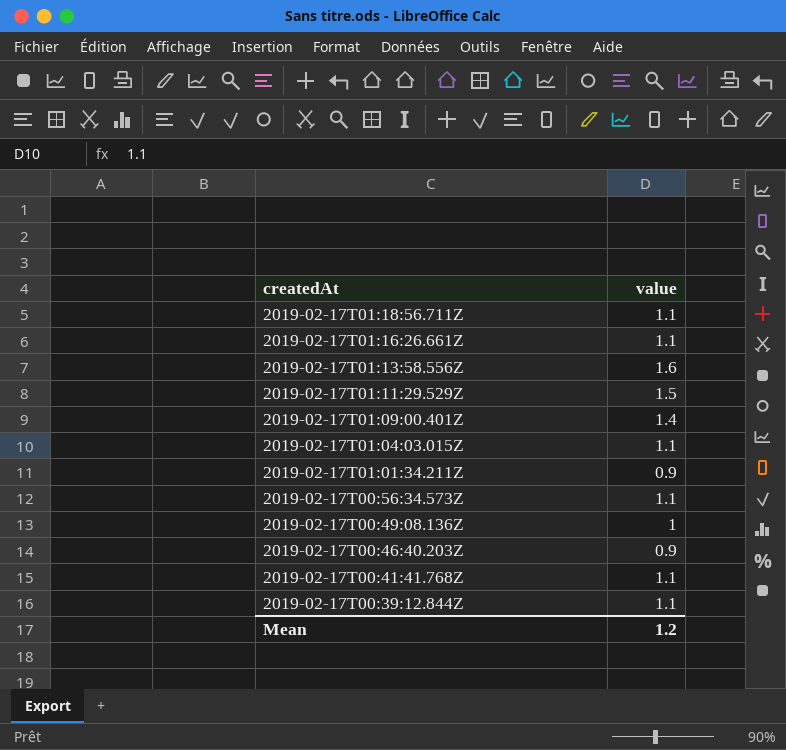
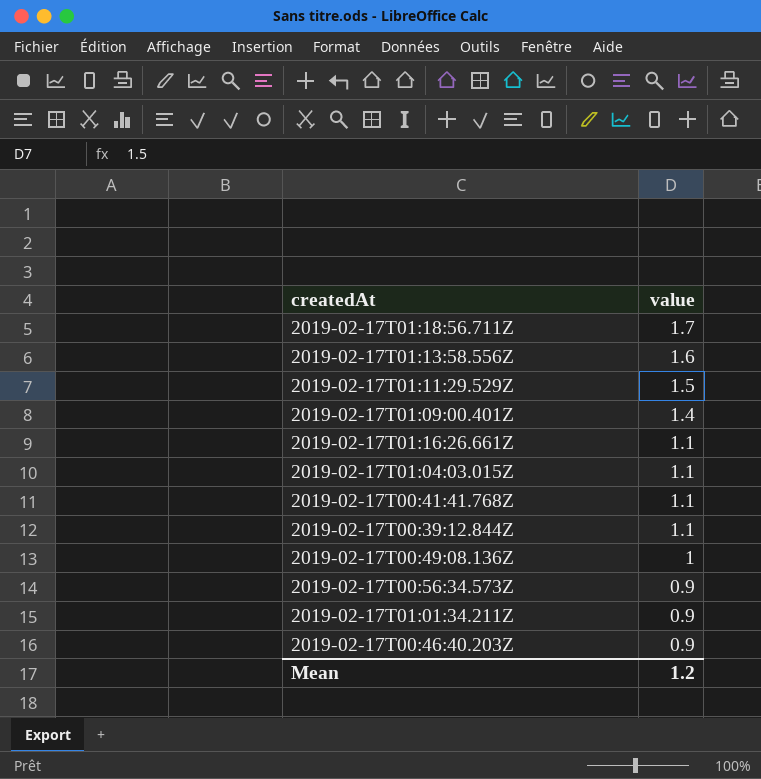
row order: createdAt descending -> value descending
2019-02-17T01:18:56.711Z | value: 1.1 -> 1.7
2019-02-17T00:56:34.573Z | value: 1.1 -> 0.9

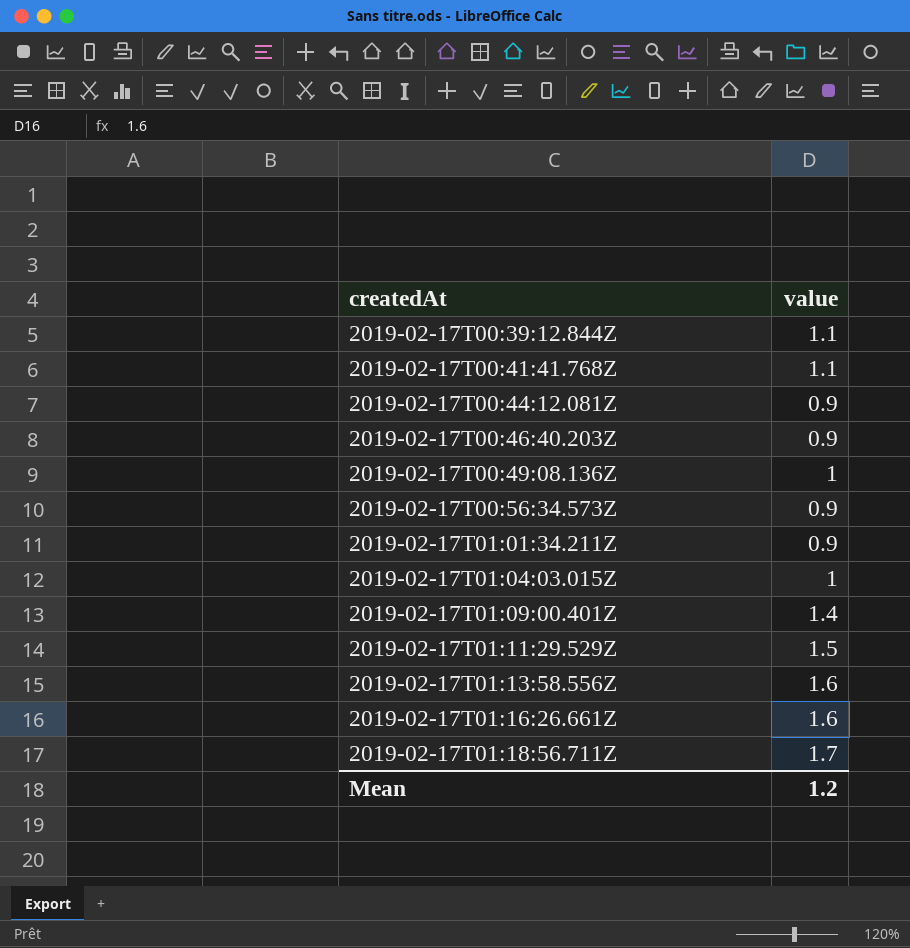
row order: value descending -> createdAt ascending
row 2019-02-17T00:44:12.081Z: none -> 0.9
2019-02-17T01:04:03.015Z | value: 1.1 -> 1
2019-02-17T01:16:26.661Z | value: 1.1 -> 1.6

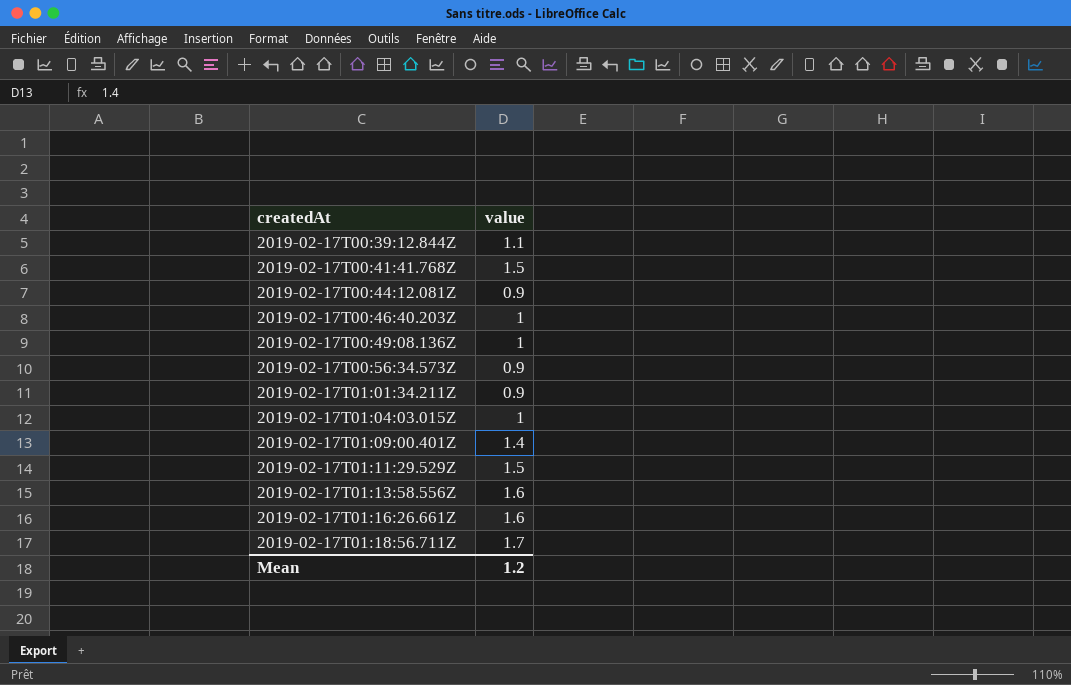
2019-02-17T00:41:41.768Z | value: 1.1 -> 1.5
2019-02-17T00:46:40.203Z | value: 0.9 -> 1

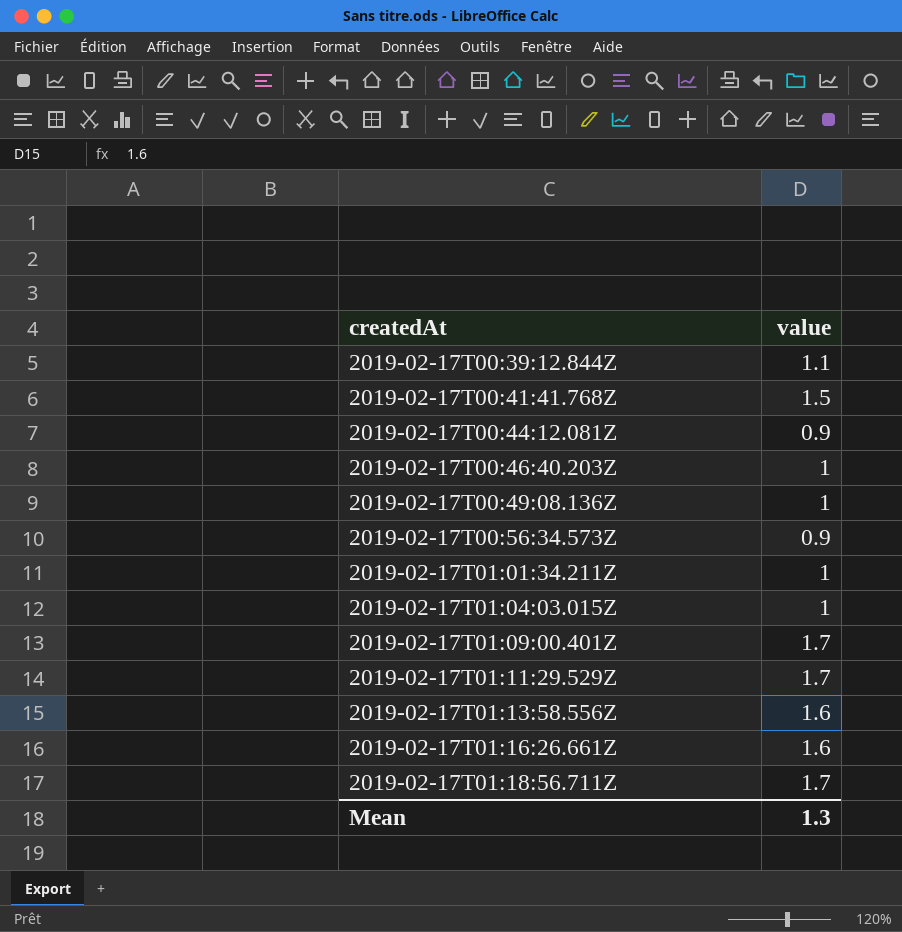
2019-02-17T01:01:34.211Z | value: 0.9 -> 1
2019-02-17T01:09:00.401Z | value: 1.4 -> 1.7
2019-02-17T01:11:29.529Z | value: 1.5 -> 1.7
Mean | value: 1.2 -> 1.3

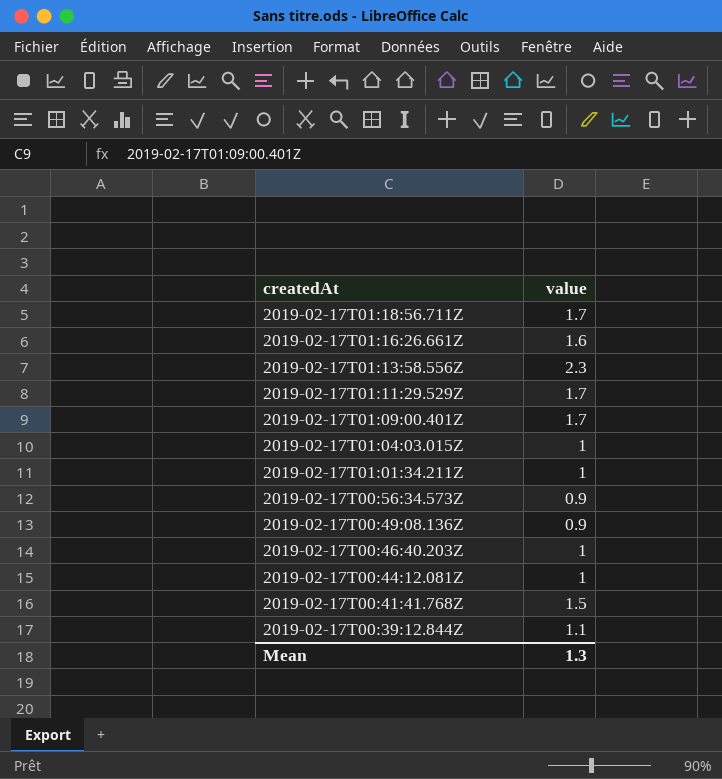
row order: createdAt ascending -> createdAt descending
2019-02-17T01:13:58.556Z | value: 1.6 -> 2.3
2019-02-17T00:49:08.136Z | value: 1 -> 0.9
2019-02-17T00:44:12.081Z | value: 0.9 -> 1

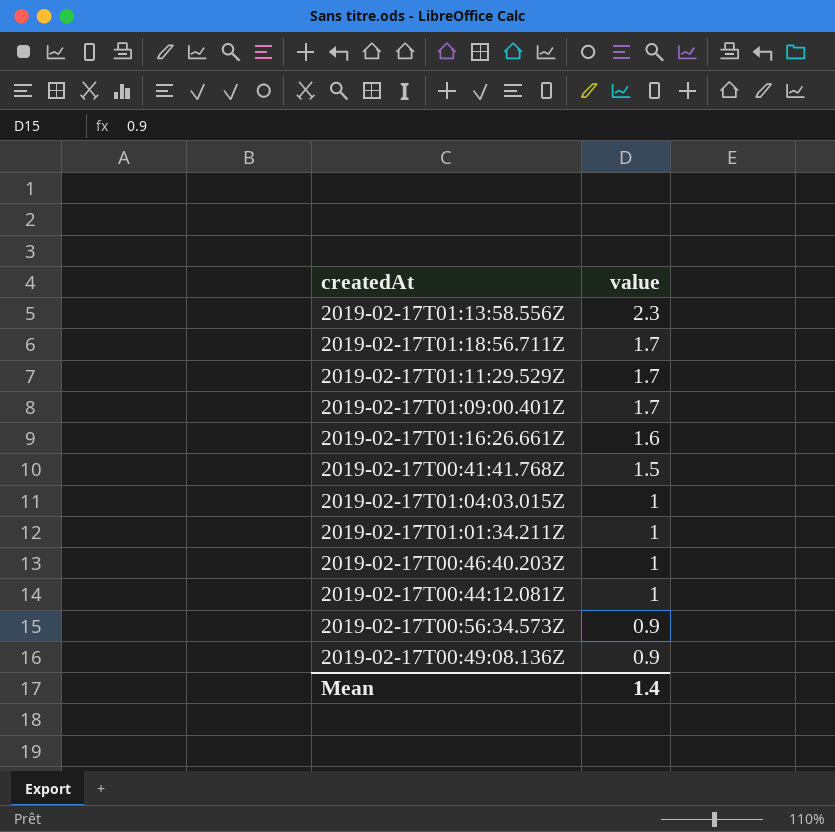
row order: createdAt descending -> value descending
row 2019-02-17T00:39:12.844Z: 1.1 -> none
Mean | value: 1.3 -> 1.4

